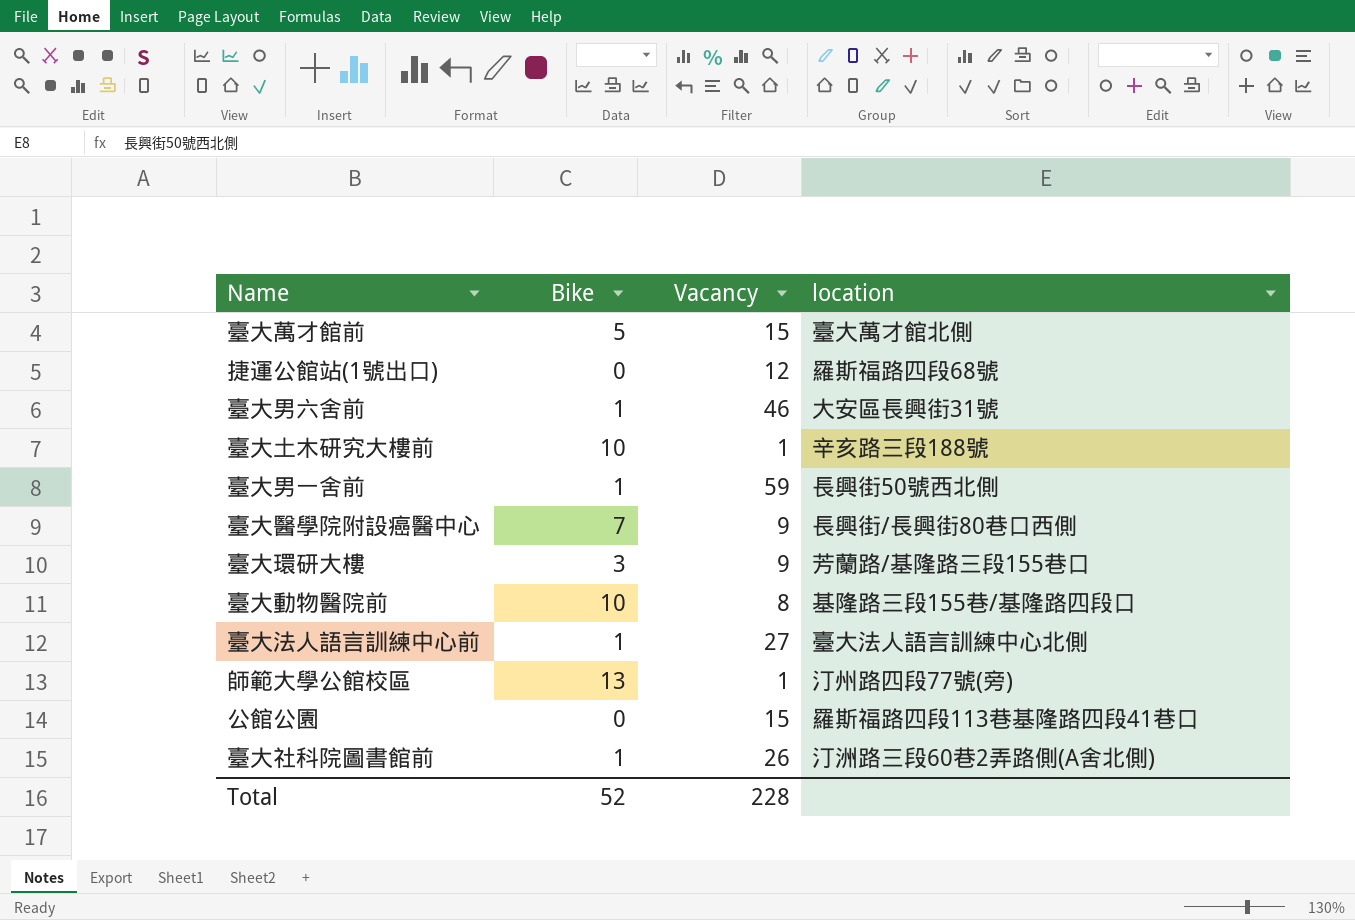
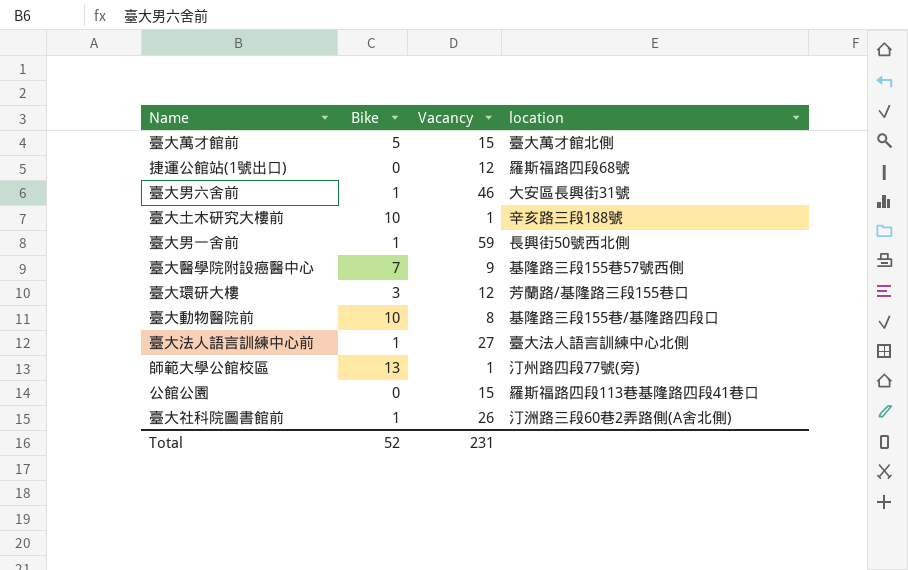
臺大醫學院附設癌醫中心 | location: 長興街/長興街80巷口西側 -> 基隆路三段155巷57號西側
臺大環研大樓 | Vacancy: 9 -> 12
Total | Vacancy: 228 -> 231

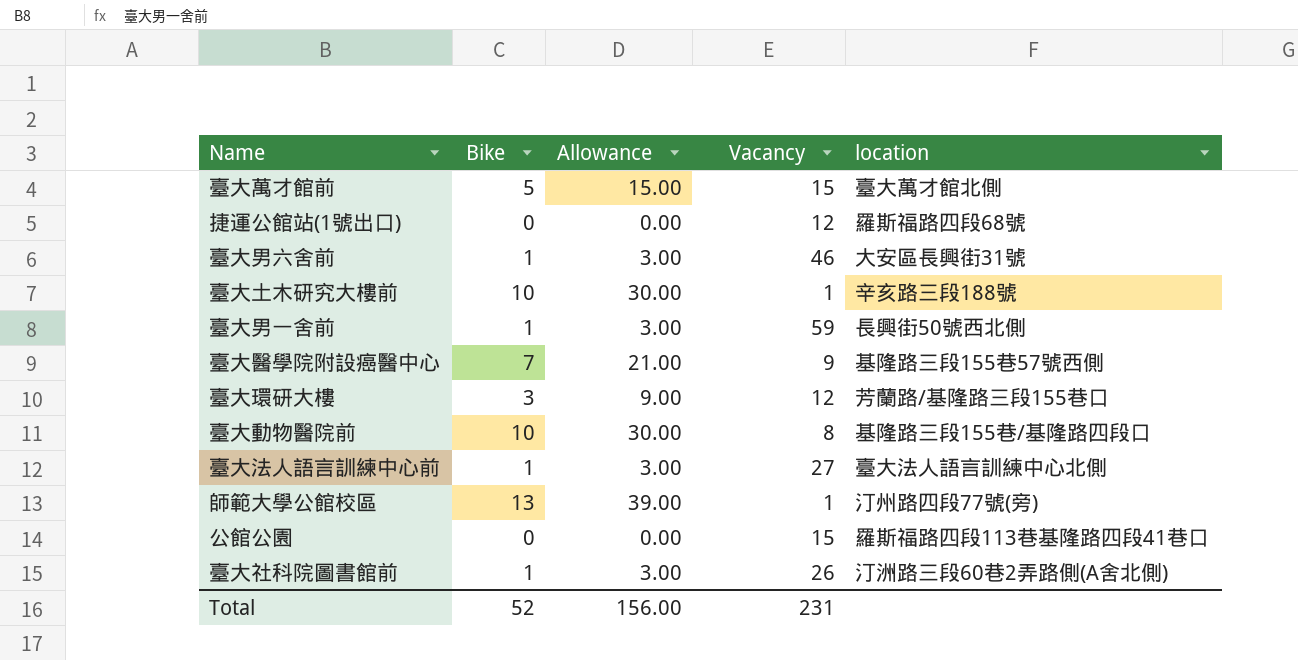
column Allowance | formula: none -> [Bike] * 3

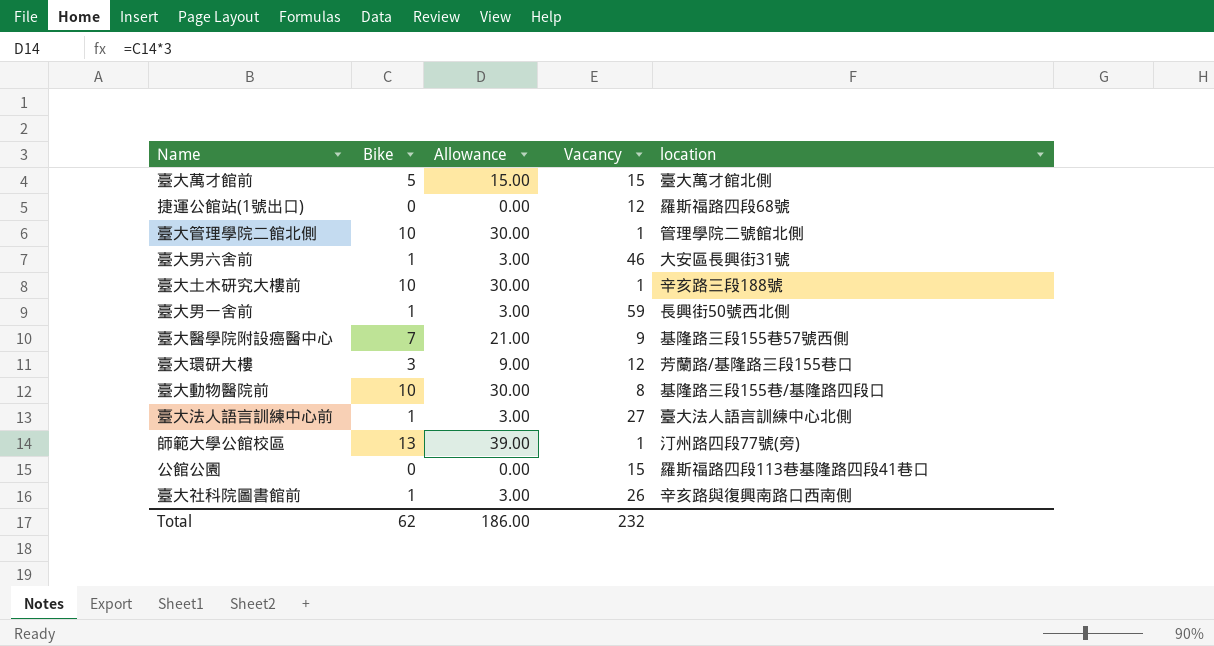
row 臺大管理學院二館北側: none -> 10 | 30.00 | 1 | 管理學院二號館北側
臺大社科院圖書館前 | location: 汀洲路三段60巷2弄路側(A舍北側) -> 辛亥路與復興南路口西南側
Total | Bike: 52 -> 62
Total | Allowance: 156.00 -> 186.00
Total | Vacancy: 231 -> 232

